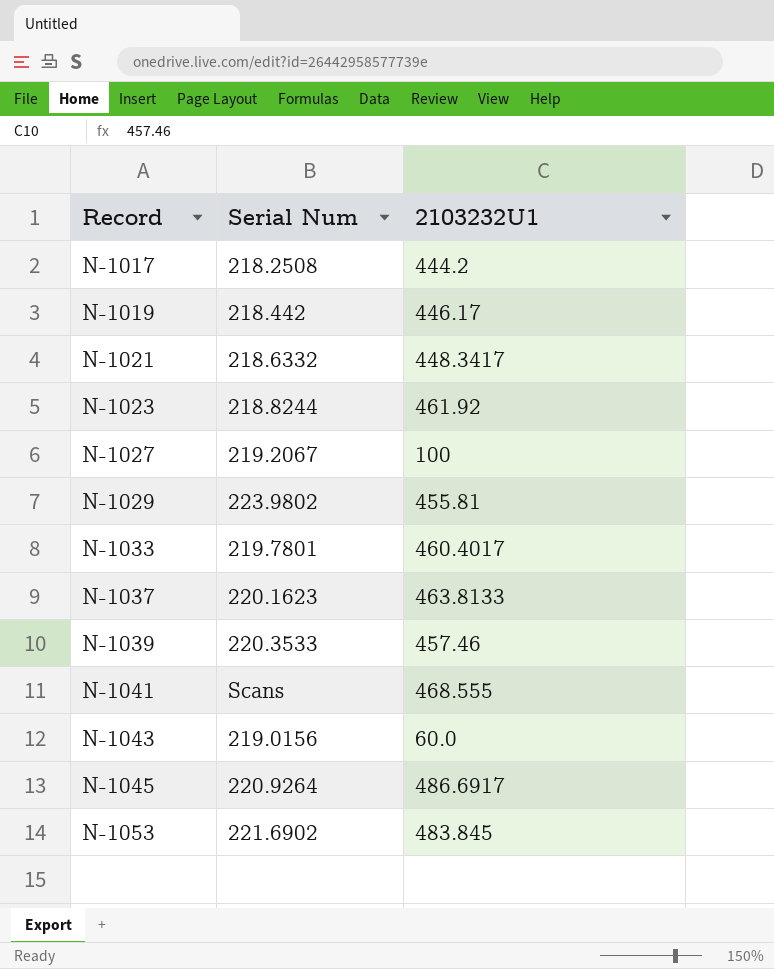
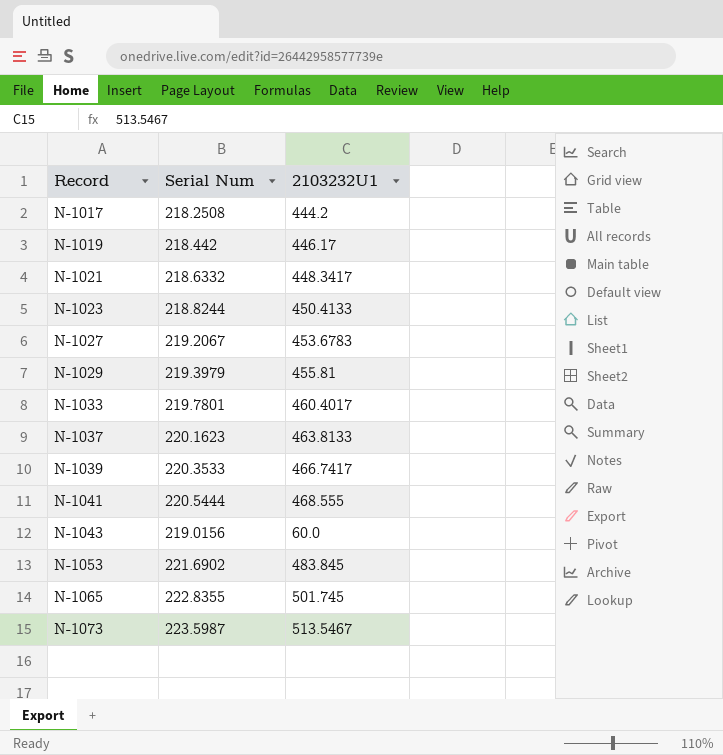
row N-1045: 220.9264 | 486.6917 -> none
N-1023 | 2103232U1: 461.92 -> 450.4133
N-1027 | 2103232U1: 100 -> 453.6783
N-1029 | Serial Num: 223.9802 -> 219.3979
N-1039 | 2103232U1: 457.46 -> 466.7417
N-1041 | Serial Num: Scans -> 220.5444
row N-1065: none -> 222.8355 | 501.745
row N-1073: none -> 223.5987 | 513.5467

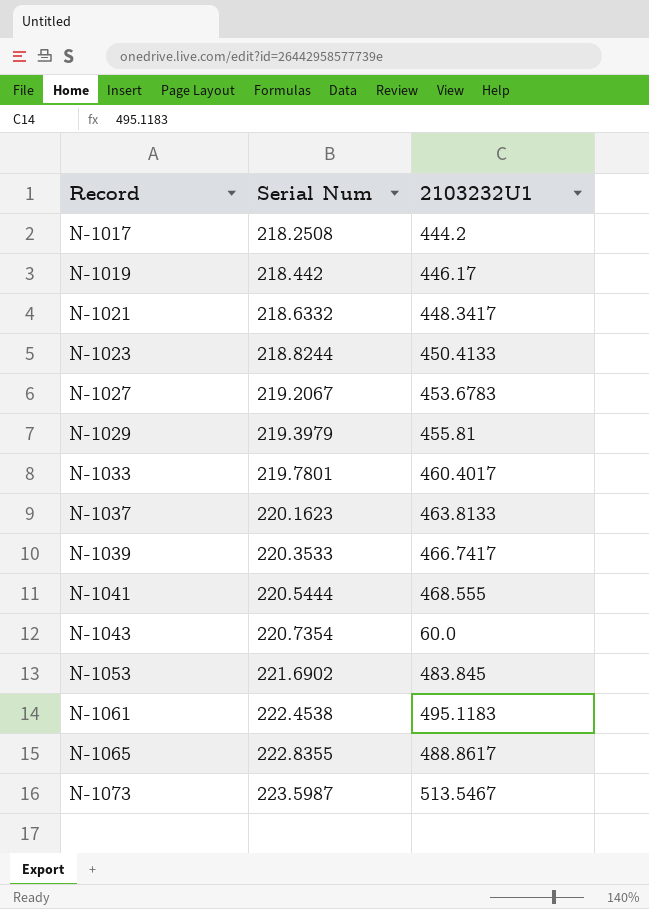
N-1043 | Serial Num: 219.0156 -> 220.7354
row N-1061: none -> 222.4538 | 495.1183
N-1065 | 2103232U1: 501.745 -> 488.8617

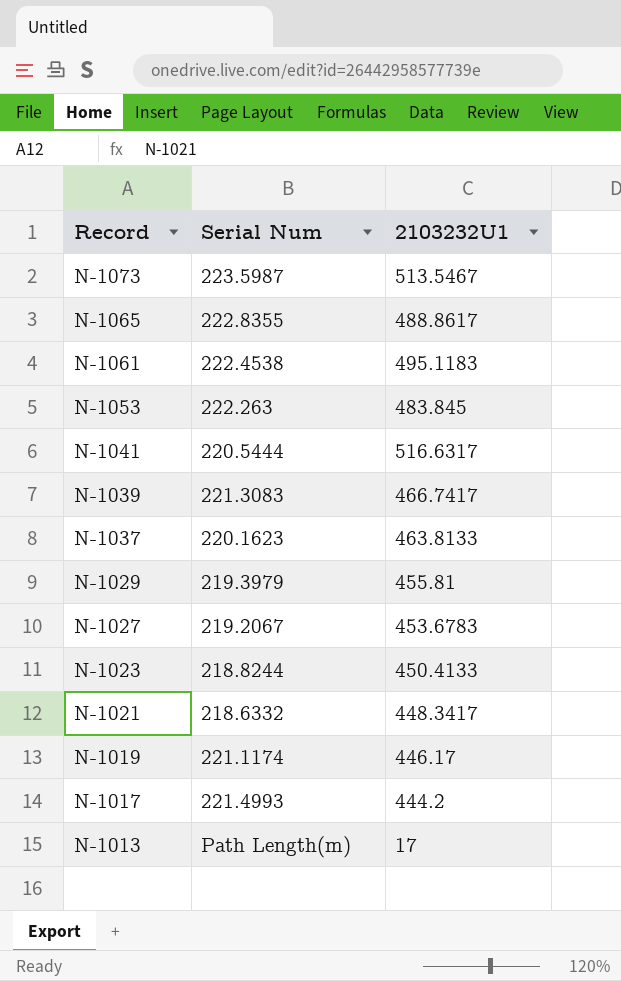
row order: Record ascending -> Record descending
row N-1033: 219.7801 | 460.4017 -> none
row N-1043: 220.7354 | 60.0 -> none
N-1053 | Serial Num: 221.6902 -> 222.263
N-1041 | 2103232U1: 468.555 -> 516.6317
N-1039 | Serial Num: 220.3533 -> 221.3083
N-1019 | Serial Num: 218.442 -> 221.1174
N-1017 | Serial Num: 218.2508 -> 221.4993
row N-1013: none -> Path Length(m) | 17

